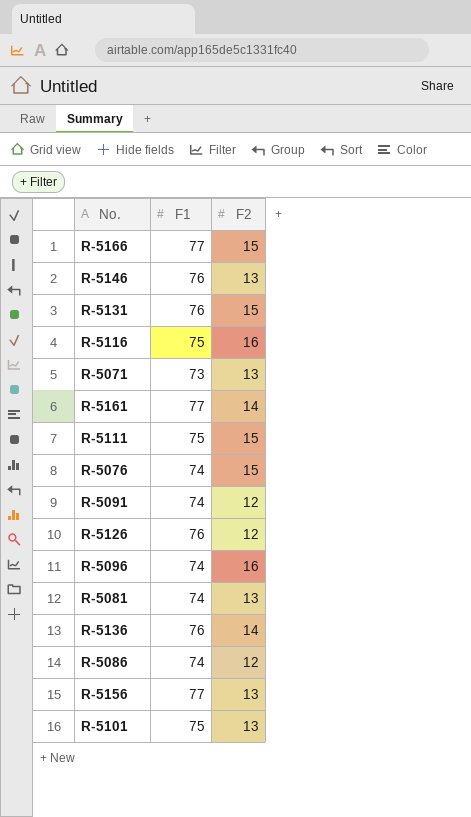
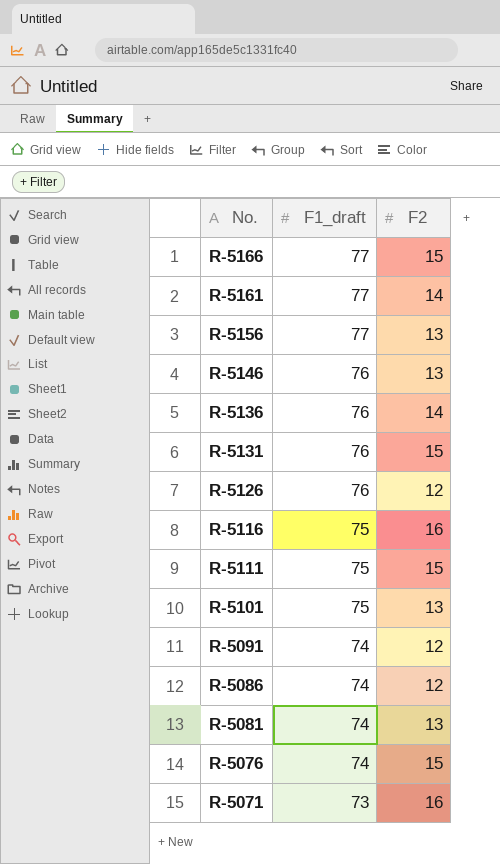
row order: none -> No. descending
column name: F1 -> F1_draft
row R-5096: 74 | 16 -> none
R-5071 | F2: 13 -> 16

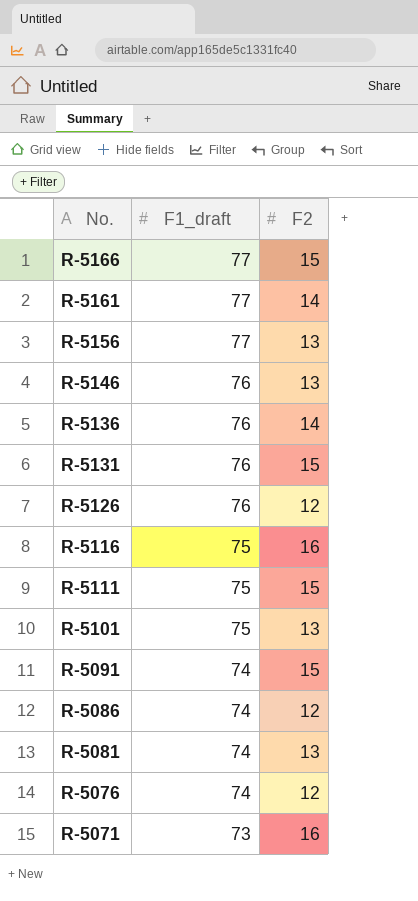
R-5091 | F2: 12 -> 15
R-5076 | F2: 15 -> 12

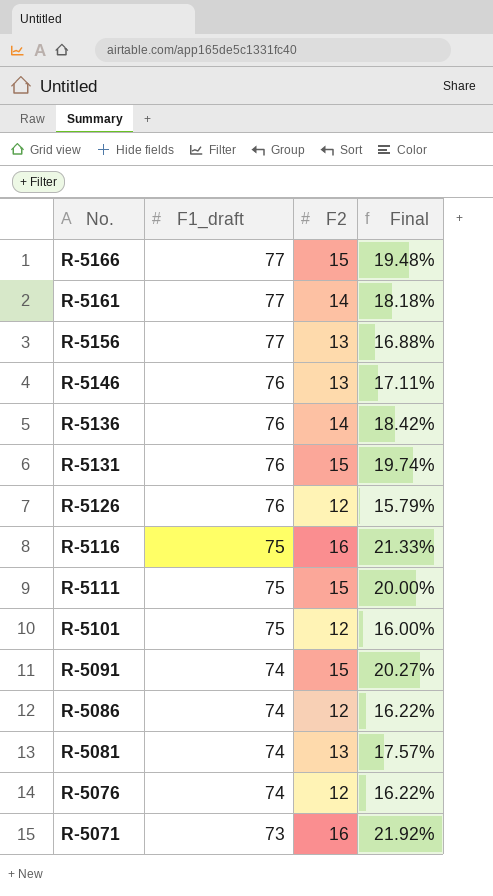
column Final | formula: none -> [F2] / [F1_draft]
R-5101 | F2: 13 -> 12

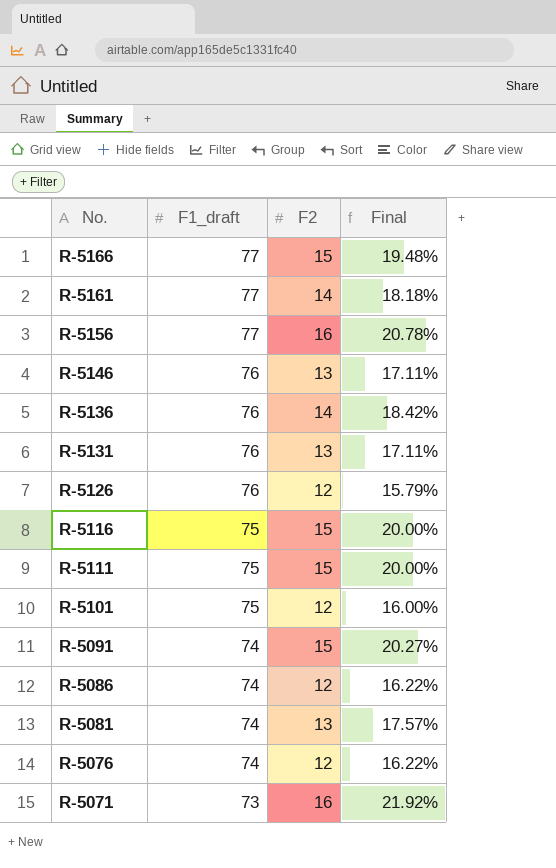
R-5156 | F2: 13 -> 16
R-5156 | Final: 16.88% -> 20.78%
R-5131 | F2: 15 -> 13
R-5131 | Final: 19.74% -> 17.11%
R-5116 | F2: 16 -> 15
R-5116 | Final: 21.33% -> 20.00%

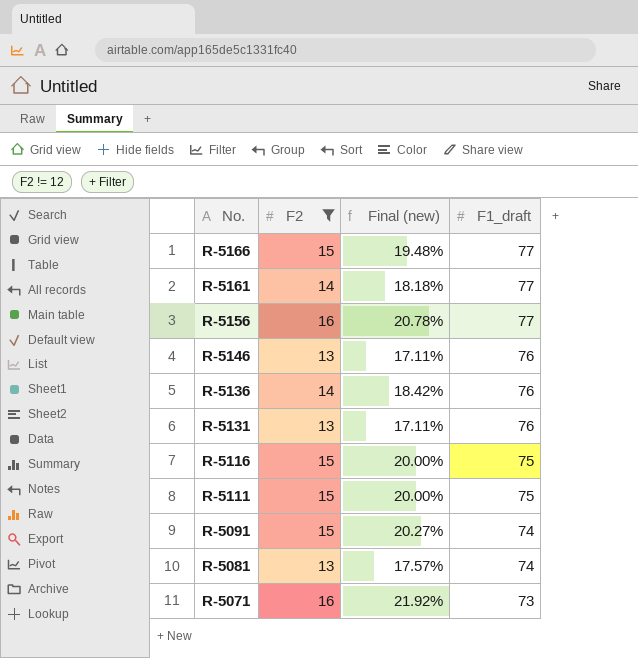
filter: none -> F2 != 12
column name: Final -> Final (new)
column F1_draft | position: 2 -> 4

